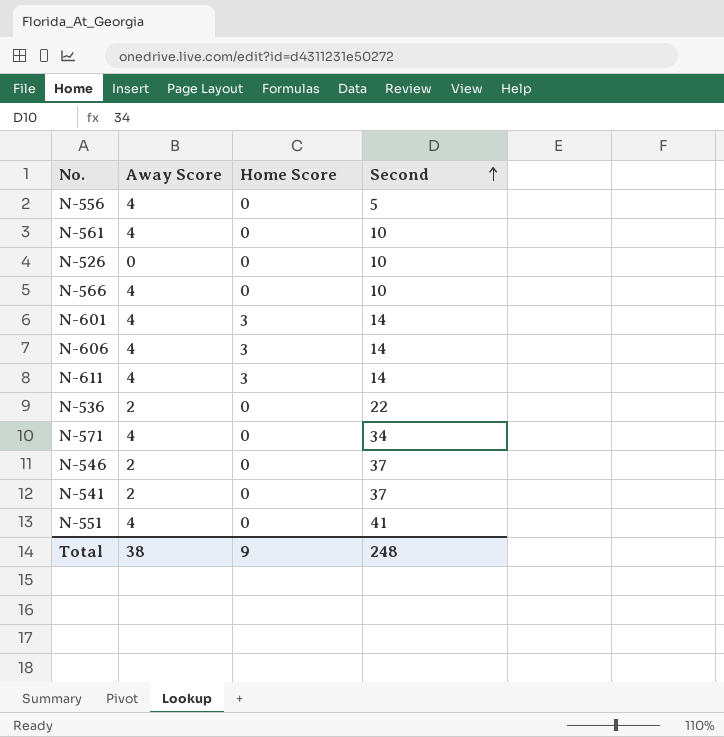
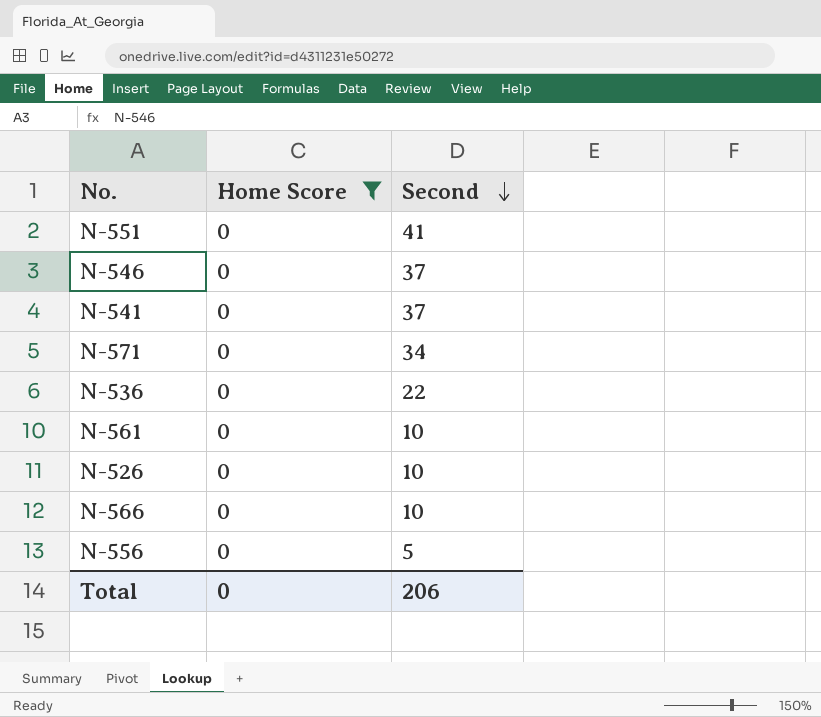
filter: none -> Home Score = 0
row order: Second ascending -> Second descending
column Away Score | position: 2 -> none
Total | Home Score: 9 -> 0
Total | Second: 248 -> 206

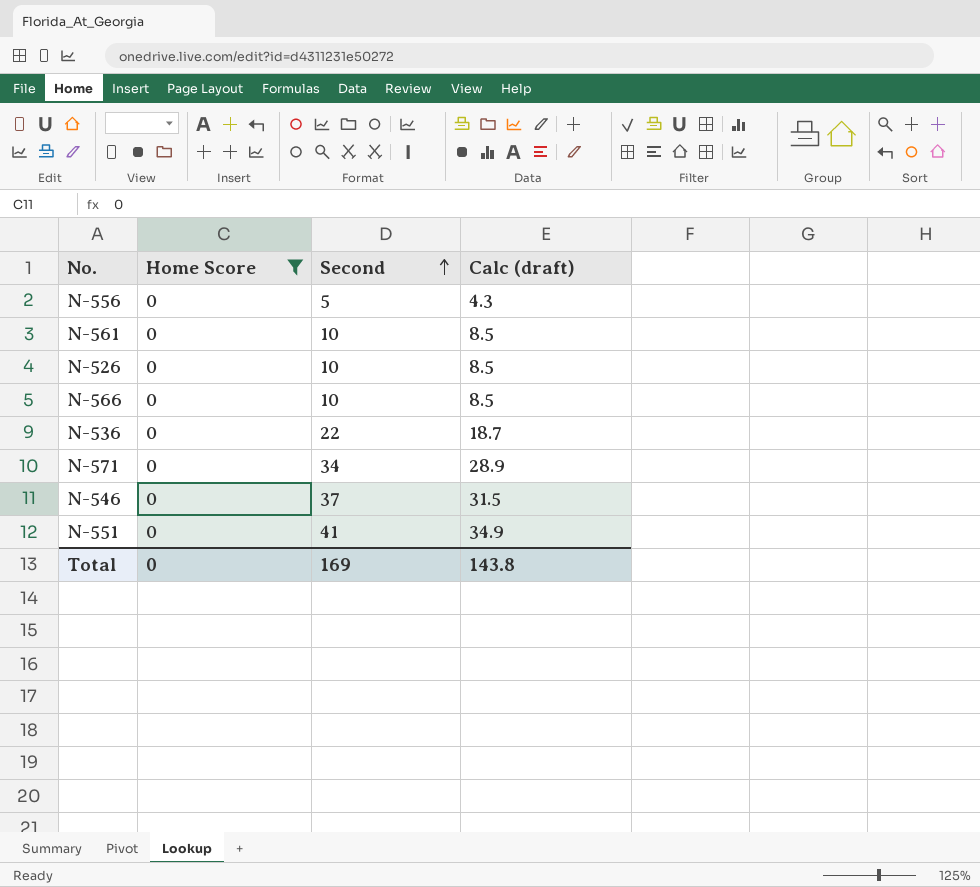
row order: Second descending -> Second ascending
column Calc (draft) | formula: none -> [Second] * 0.85
row N-541: 0 | 37 -> none
Total | Second: 206 -> 169

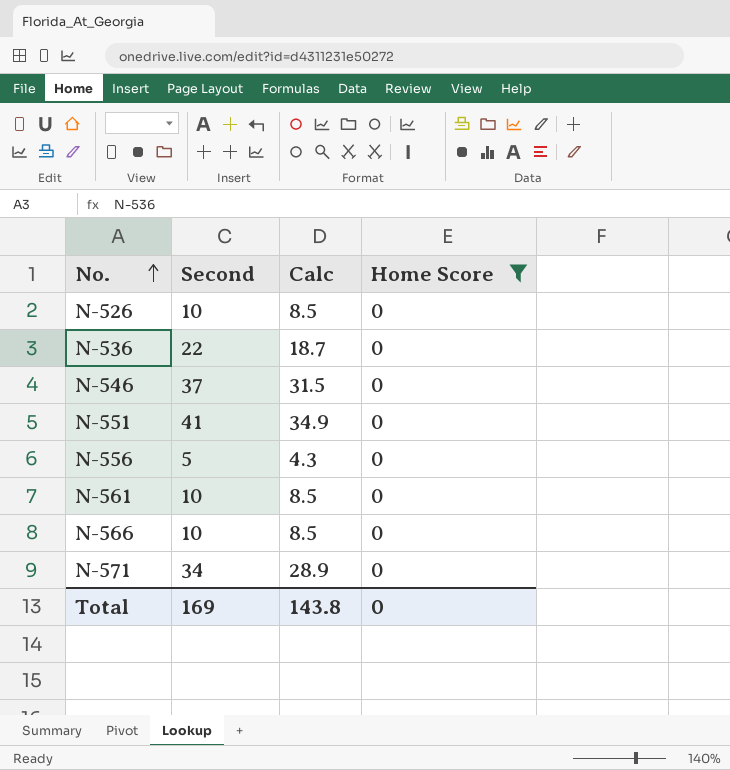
row order: Second ascending -> No. ascending
column name: Calc (draft) -> Calc
column Home Score | position: 2 -> 4

